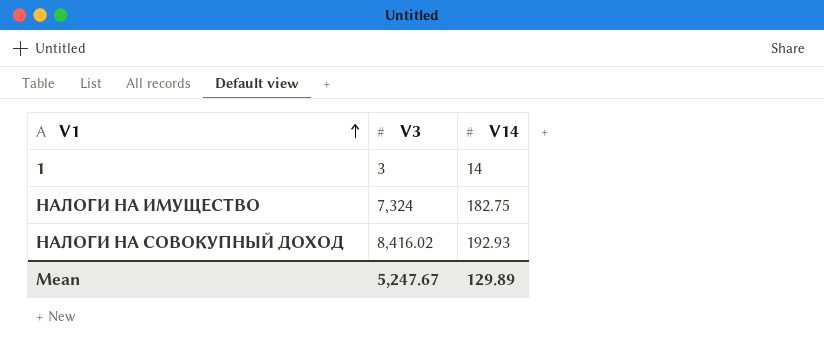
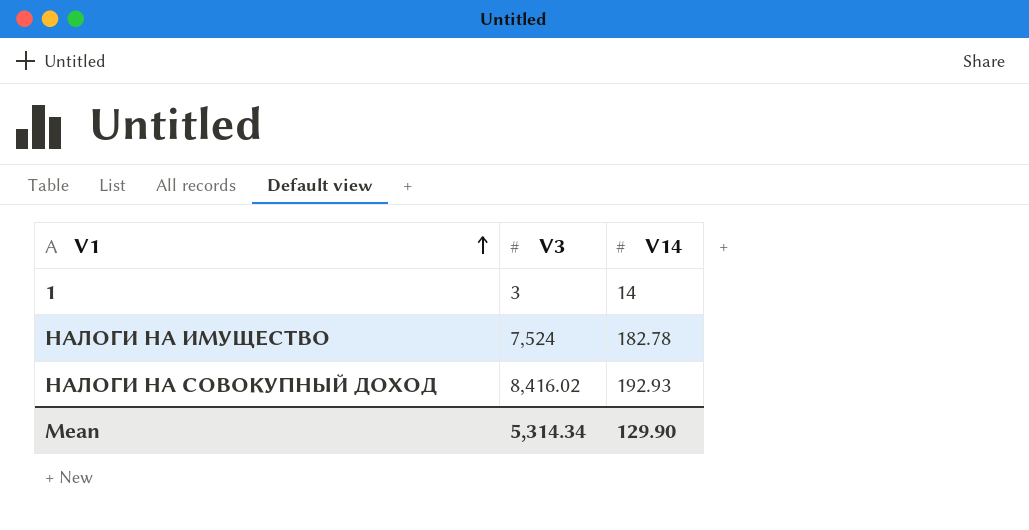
НАЛОГИ НА ИМУЩЕСТВО | V3: 7,324 -> 7,524
НАЛОГИ НА ИМУЩЕСТВО | V14: 182.75 -> 182.78
Mean | V3: 5,247.67 -> 5,314.34
Mean | V14: 129.89 -> 129.90

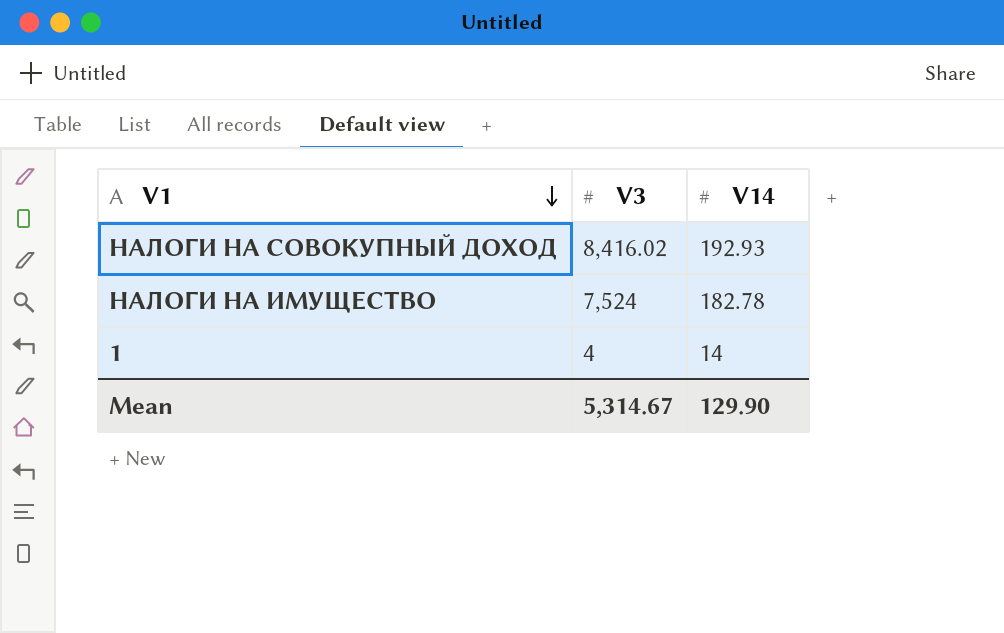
row order: V1 ascending -> V1 descending
1 | V3: 3 -> 4
Mean | V3: 5,314.34 -> 5,314.67

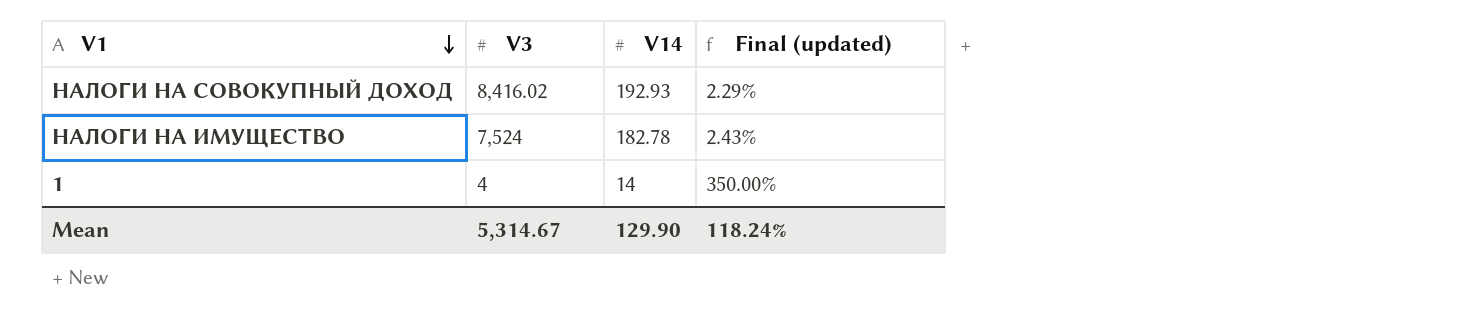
column Final (updated) | formula: none -> [V14] / [V3]

